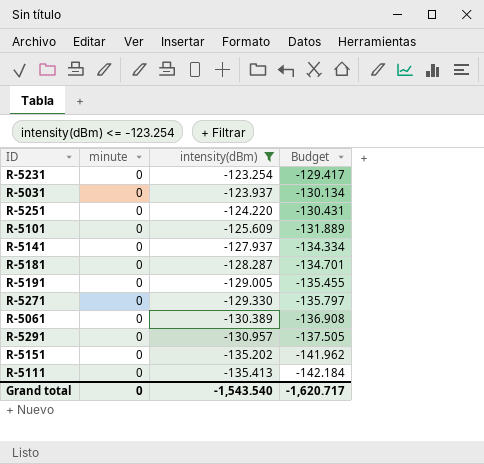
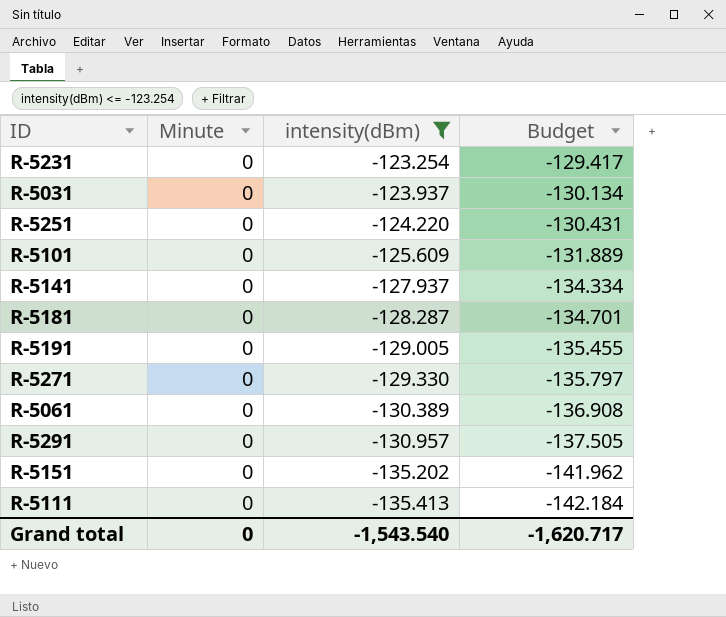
column name: minute -> Minute

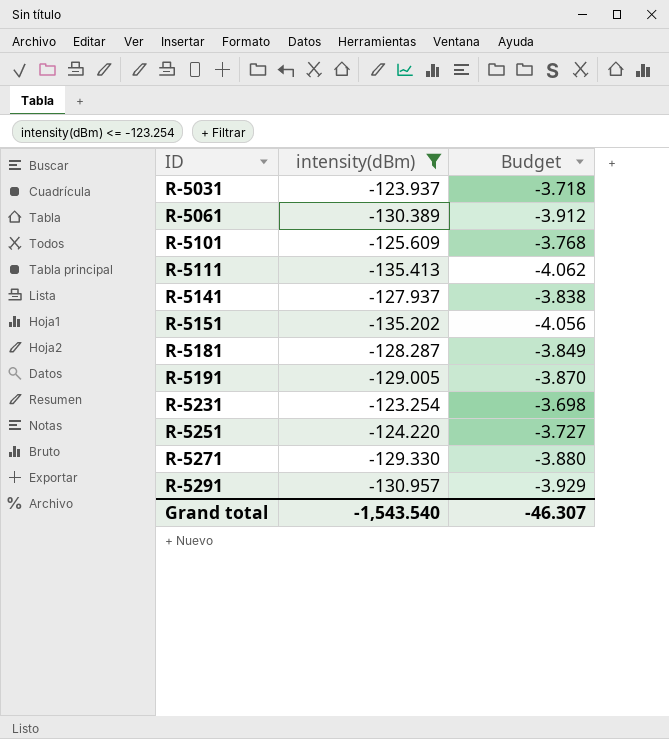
row order: intensity(dBm) descending -> ID ascending
column Minute | position: 2 -> none
column Budget | formula: [intensity(dBm)] * 1.05 -> [intensity(dBm)] * 0.03
Grand total | Budget: -1,620.717 -> -46.307

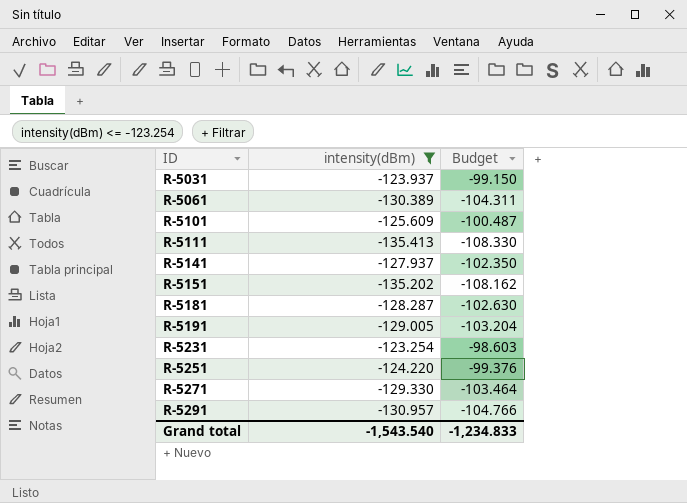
column Budget | formula: [intensity(dBm)] * 0.03 -> [intensity(dBm)] * 0.8
Grand total | Budget: -46.307 -> -1,234.833

